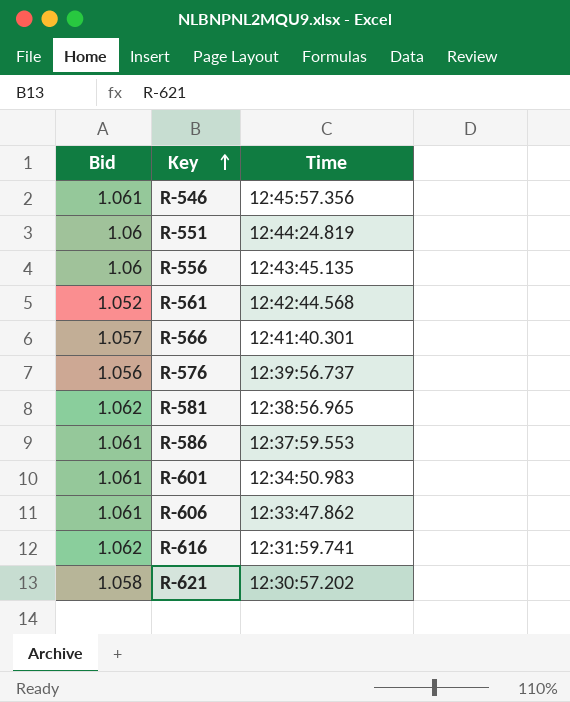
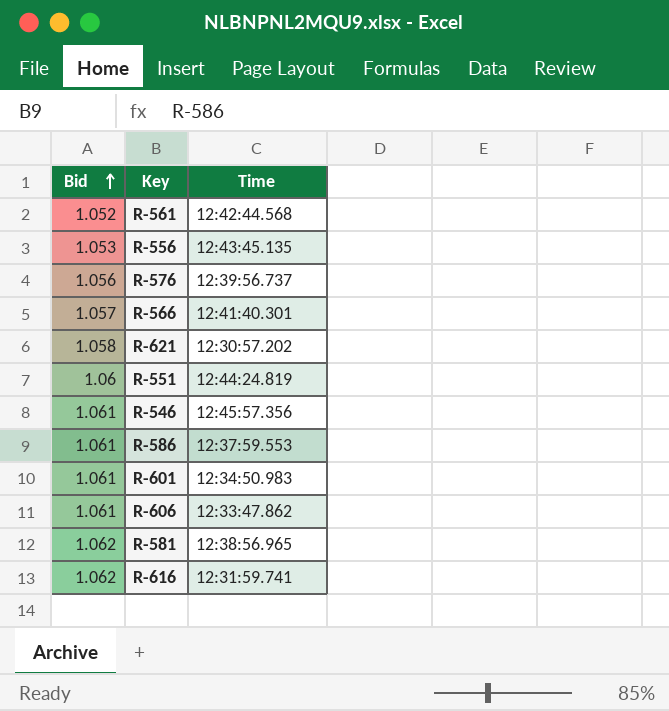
row order: Key ascending -> Bid ascending
R-556 | Bid: 1.06 -> 1.053

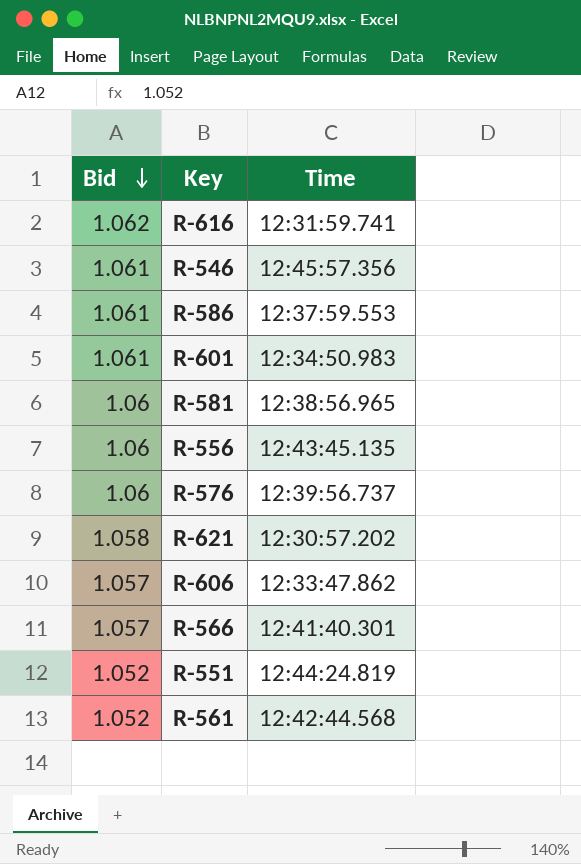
row order: Bid ascending -> Bid descending
R-581 | Bid: 1.062 -> 1.06
R-556 | Bid: 1.053 -> 1.06
R-576 | Bid: 1.056 -> 1.06
R-606 | Bid: 1.061 -> 1.057
R-551 | Bid: 1.06 -> 1.052

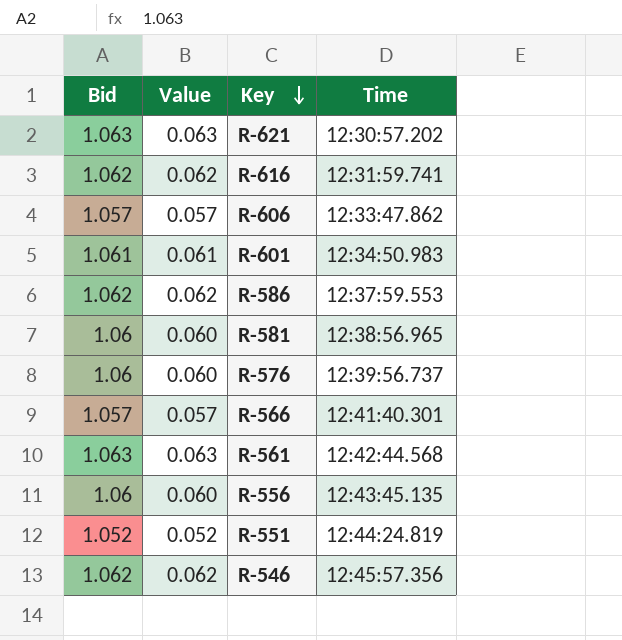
row order: Bid descending -> Key descending
column Value | formula: none -> [Bid] - 1
R-621 | Bid: 1.058 -> 1.063
R-586 | Bid: 1.061 -> 1.062
R-561 | Bid: 1.052 -> 1.063
R-546 | Bid: 1.061 -> 1.062

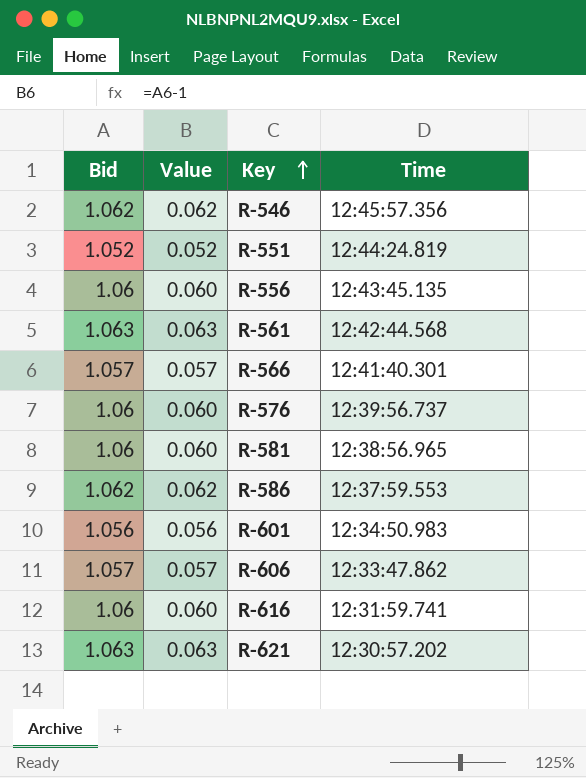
row order: Key descending -> Key ascending
R-601 | Bid: 1.061 -> 1.056
R-601 | Value: 0.061 -> 0.056
R-616 | Bid: 1.062 -> 1.06
R-616 | Value: 0.062 -> 0.060

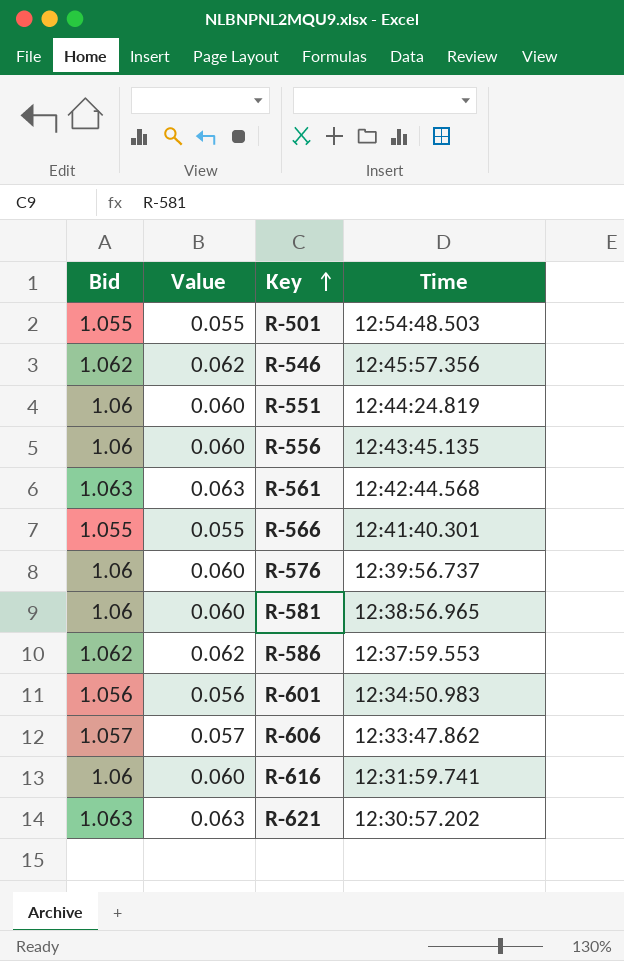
row R-501: none -> 1.055 | 0.055 | 12:54:48.503
R-551 | Bid: 1.052 -> 1.06
R-551 | Value: 0.052 -> 0.060
R-566 | Bid: 1.057 -> 1.055
R-566 | Value: 0.057 -> 0.055

